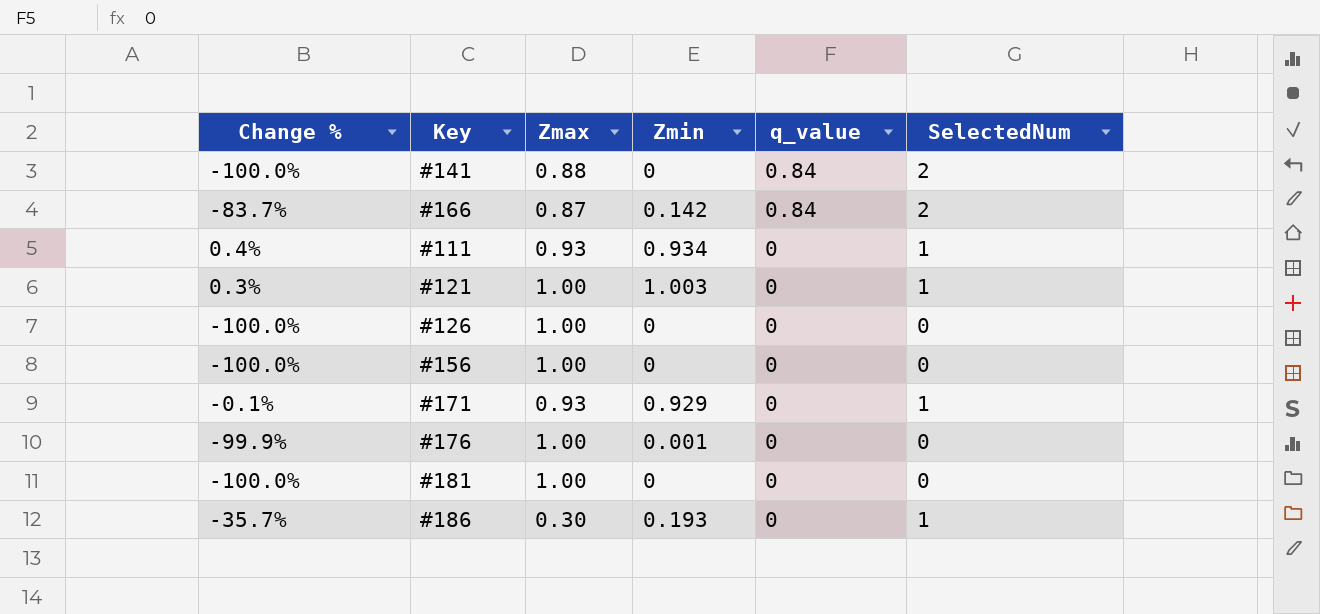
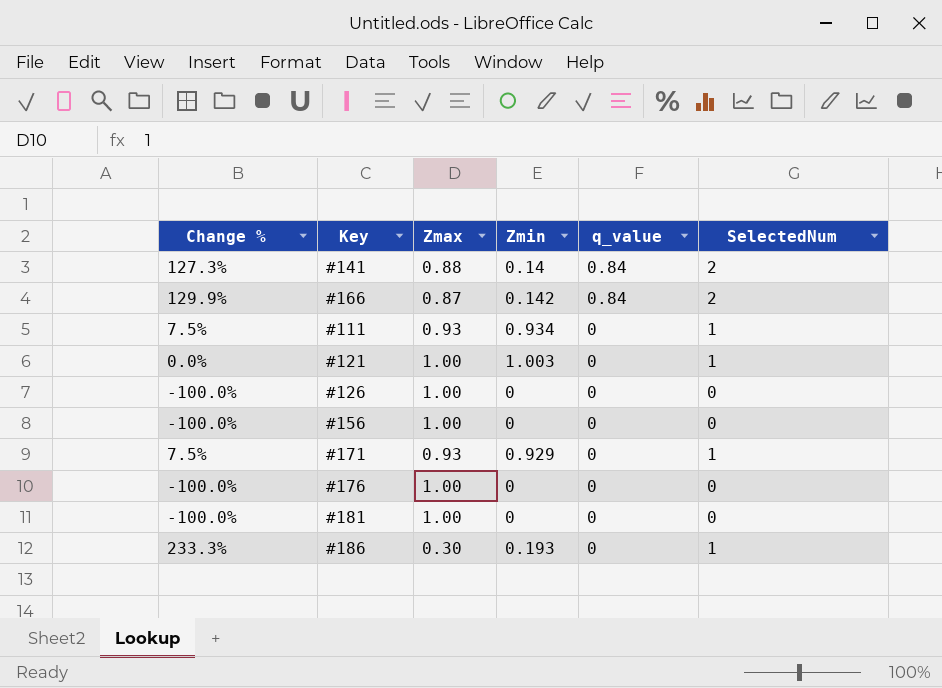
column Change % | formula: ([Zmin] - [Zmax]) / [Zmax] -> ([SelectedNum] - [Zmax]) / [Zmax]
#141 | Zmin: 0 -> 0.14
#176 | Zmin: 0.001 -> 0

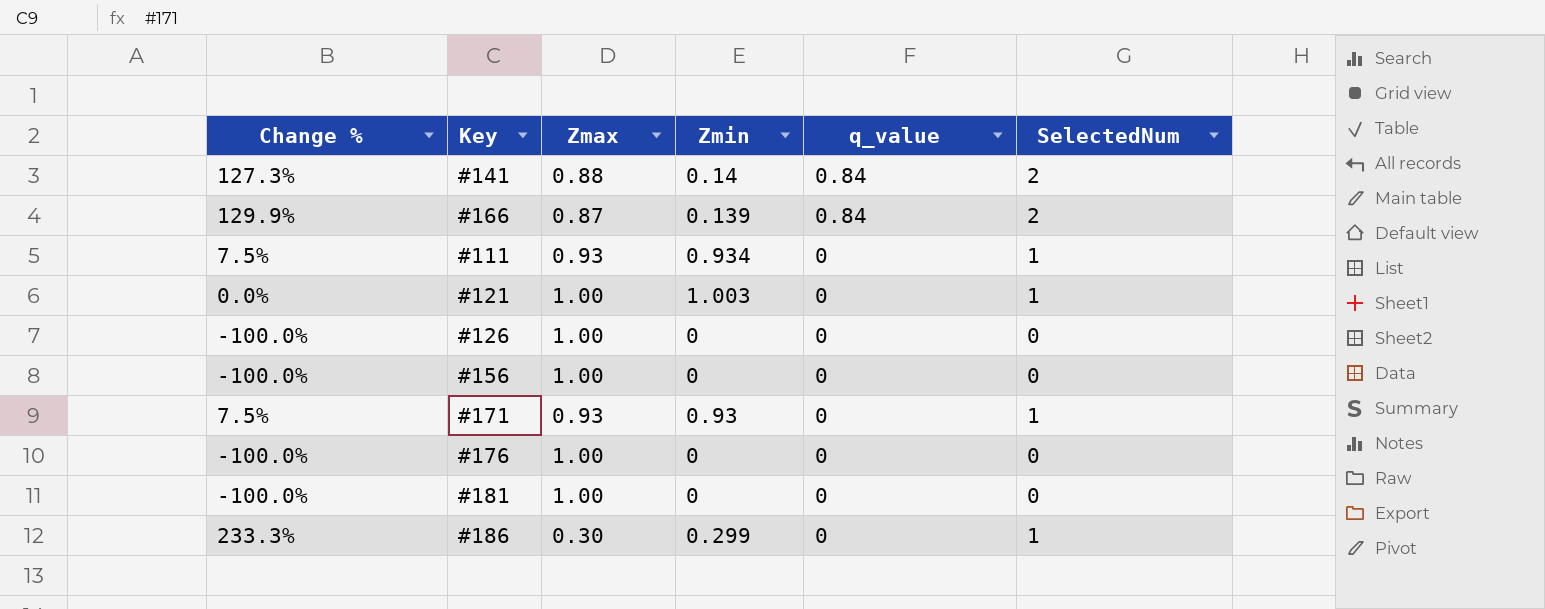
#166 | Zmin: 0.142 -> 0.139
#171 | Zmin: 0.929 -> 0.93
#186 | Zmin: 0.193 -> 0.299

